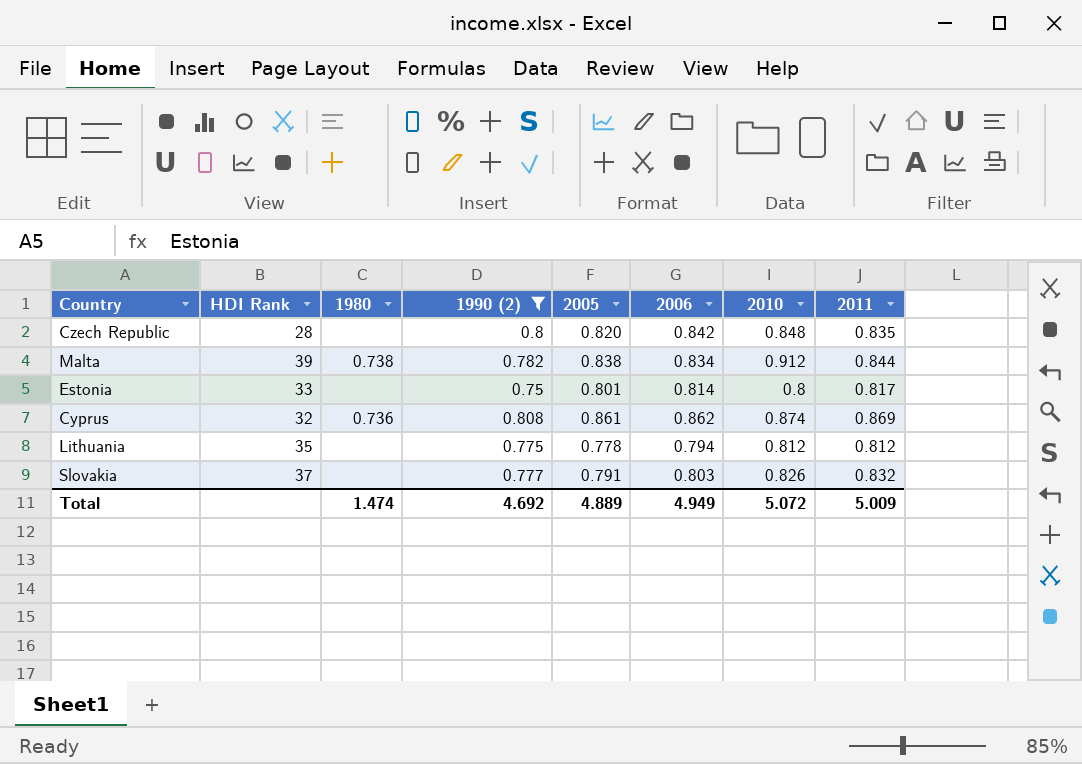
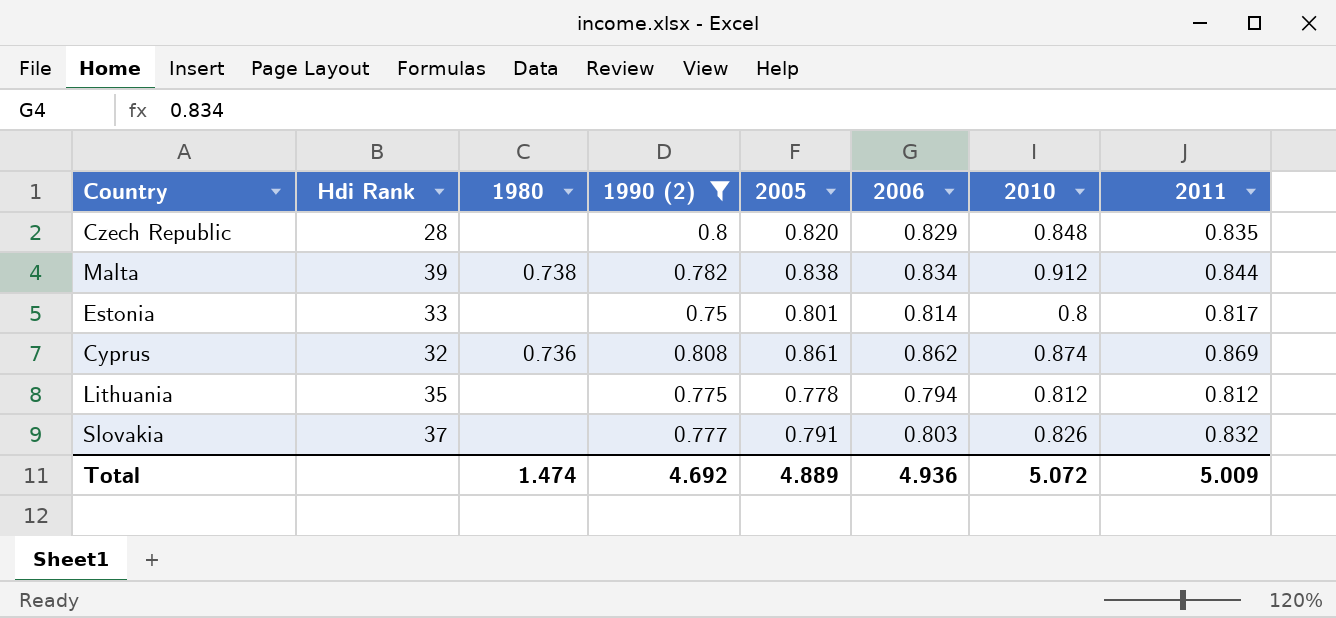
column name: HDI Rank -> Hdi Rank
Czech Republic | 2006: 0.842 -> 0.829
Total | 2006: 4.949 -> 4.936

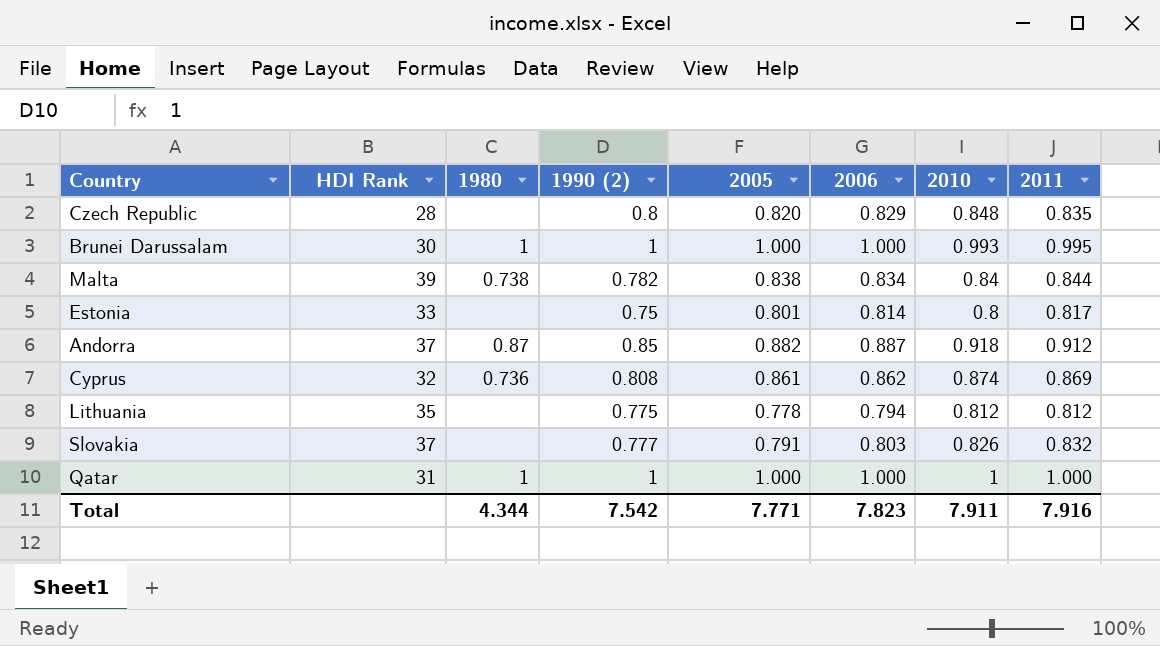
filter: 1990 (2) <= 0.808 -> none
column name: Hdi Rank -> HDI Rank
Malta | 2010: 0.912 -> 0.84
Total | 1980: 1.474 -> 4.344
Total | 1990 (2): 4.692 -> 7.542
Total | 2005: 4.889 -> 7.771
Total | 2006: 4.936 -> 7.823
Total | 2010: 5.072 -> 7.911
Total | 2011: 5.009 -> 7.916

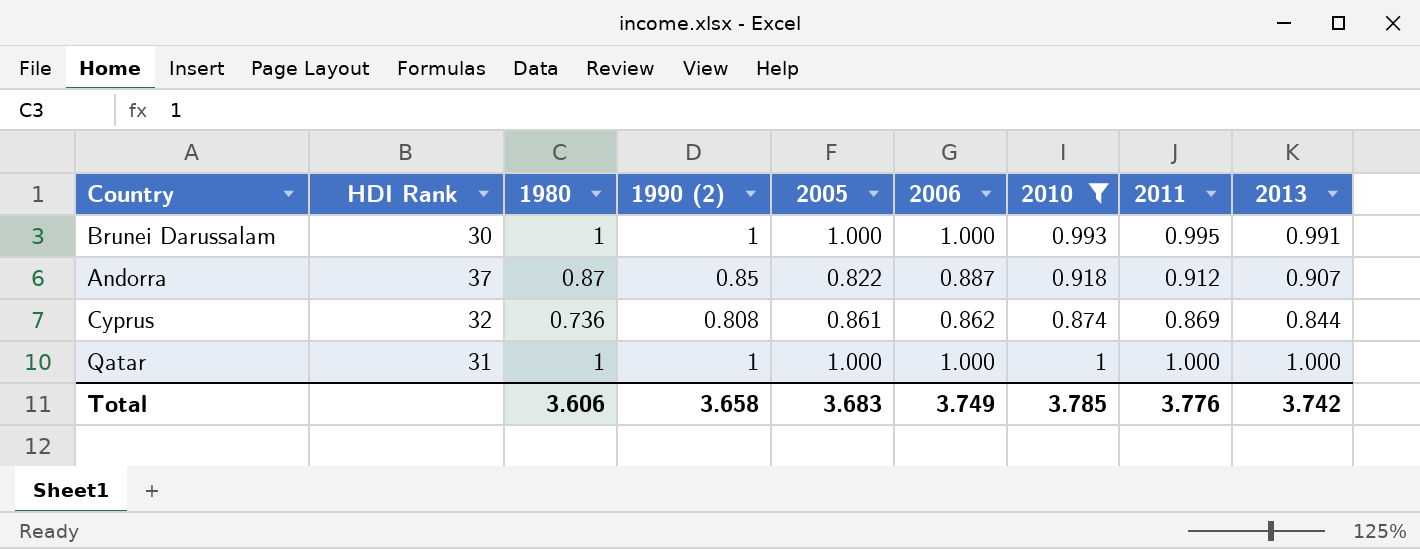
filter: none -> 2010 >= 0.874
column 2013 | position: none -> 9
Andorra | 2005: 0.882 -> 0.822
Total | 1980: 4.344 -> 3.606
Total | 1990 (2): 7.542 -> 3.658
Total | 2005: 7.771 -> 3.683
Total | 2006: 7.823 -> 3.749
Total | 2010: 7.911 -> 3.785
Total | 2011: 7.916 -> 3.776

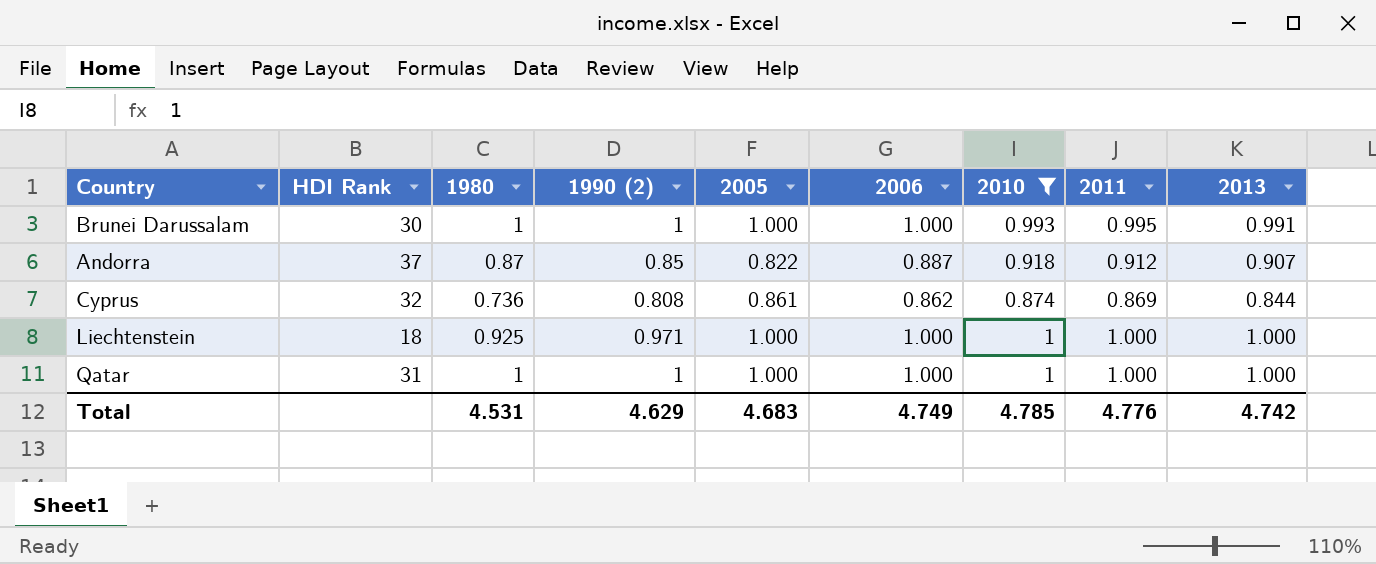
row Liechtenstein: none -> 18 | 0.925 | 0.971 | 1.000 | 1.000 | 1 | 1.000 | 1.000
Total | 1980: 3.606 -> 4.531
Total | 1990 (2): 3.658 -> 4.629
Total | 2005: 3.683 -> 4.683
Total | 2006: 3.749 -> 4.749
Total | 2010: 3.785 -> 4.785
Total | 2011: 3.776 -> 4.776
Total | 2013: 3.742 -> 4.742

